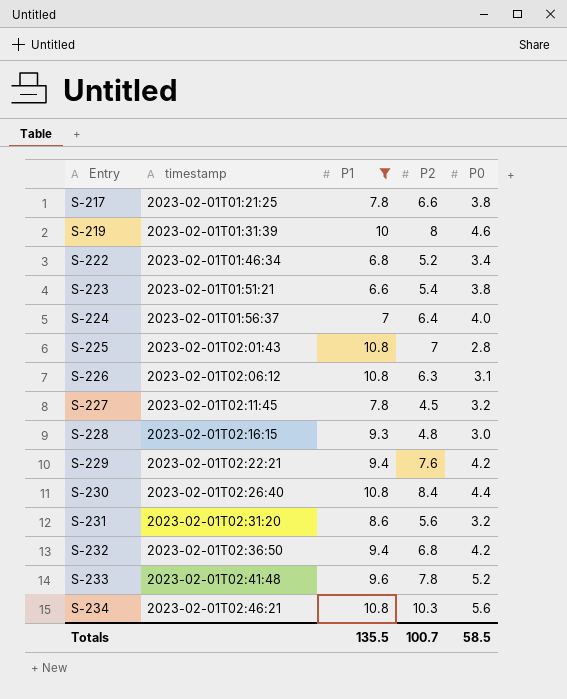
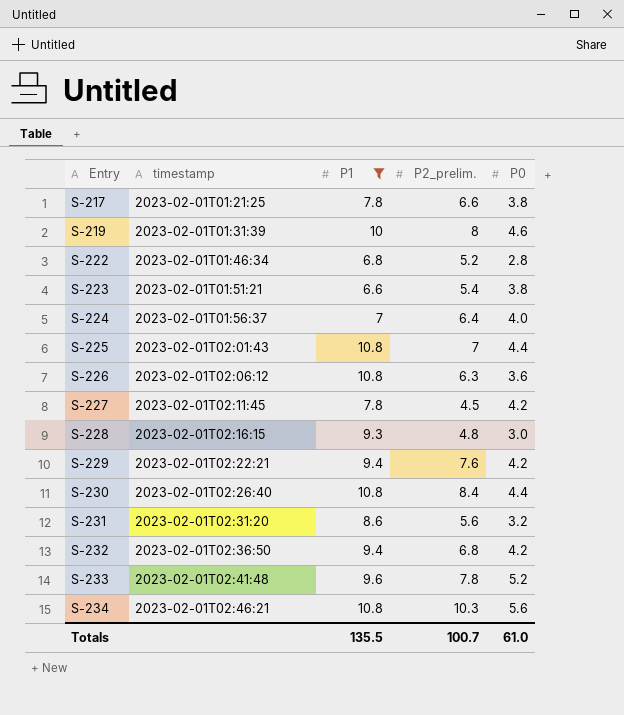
column name: P2 -> P2_prelim.
S-222 | P0: 3.4 -> 2.8
S-225 | P0: 2.8 -> 4.4
S-226 | P0: 3.1 -> 3.6
S-227 | P0: 3.2 -> 4.2
Totals | P0: 58.5 -> 61.0

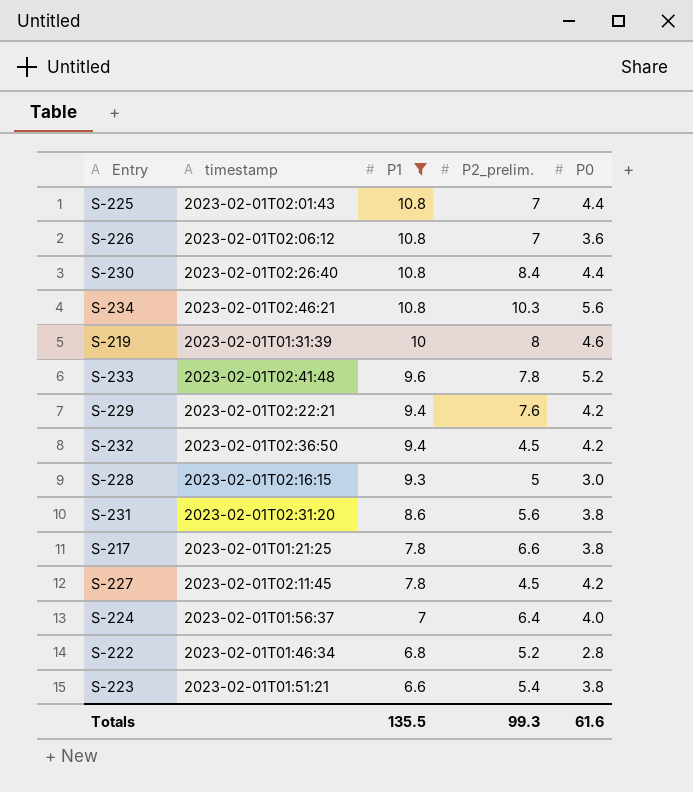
row order: Entry ascending -> P1 descending
S-226 | P2_prelim.: 6.3 -> 7
S-232 | P2_prelim.: 6.8 -> 4.5
S-228 | P2_prelim.: 4.8 -> 5
S-231 | P0: 3.2 -> 3.8
Totals | P2_prelim.: 100.7 -> 99.3
Totals | P0: 61.0 -> 61.6

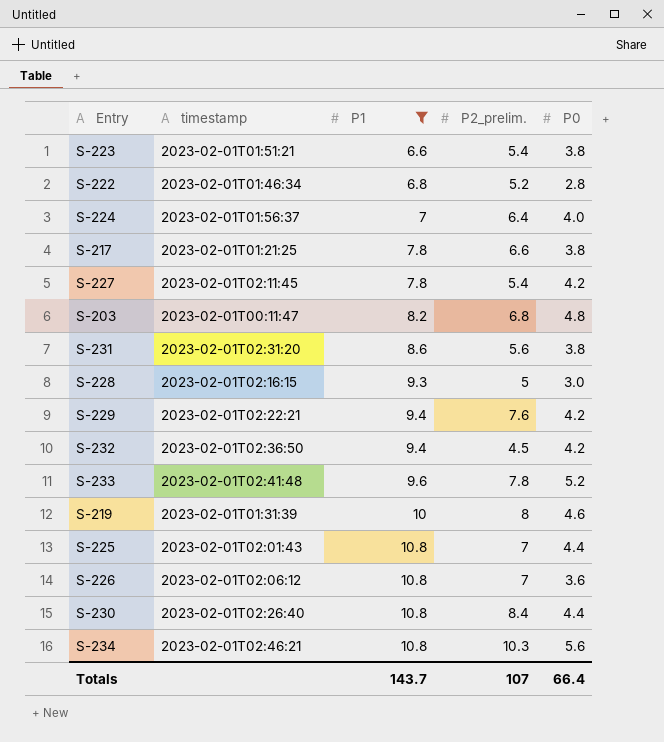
row order: P1 descending -> P1 ascending
S-227 | P2_prelim.: 4.5 -> 5.4
row S-203: none -> 2023-02-01T00:11:47 | 8.2 | 6.8 | 4.8
Totals | P1: 135.5 -> 143.7
Totals | P2_prelim.: 99.3 -> 107
Totals | P0: 61.6 -> 66.4

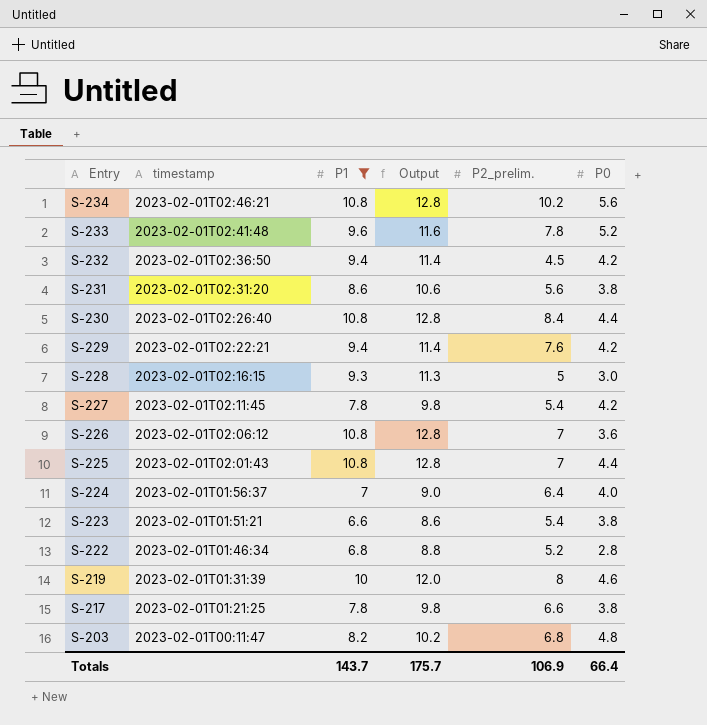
row order: P1 ascending -> Entry descending
column Output | formula: none -> [P1] + 2
S-234 | P2_prelim.: 10.3 -> 10.2
Totals | P2_prelim.: 107 -> 106.9

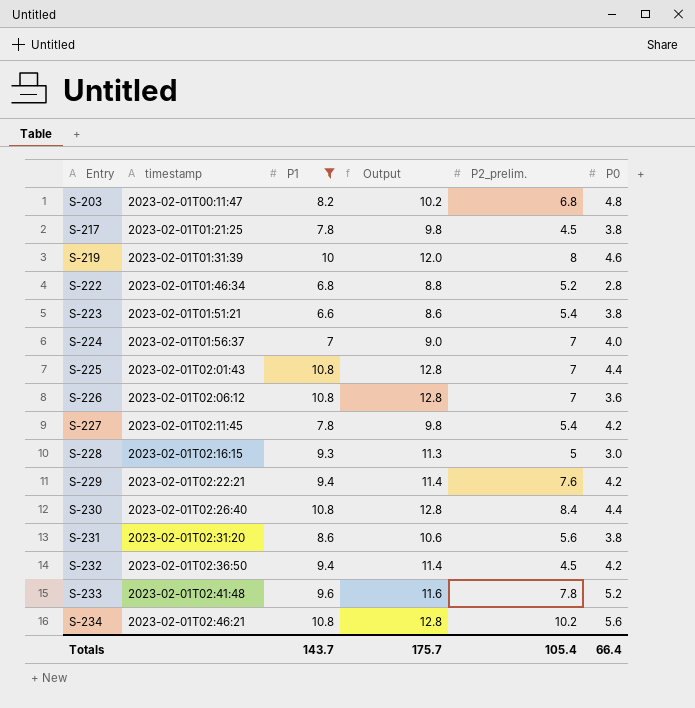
row order: Entry descending -> Entry ascending
S-217 | P2_prelim.: 6.6 -> 4.5
S-224 | P2_prelim.: 6.4 -> 7
Totals | P2_prelim.: 106.9 -> 105.4

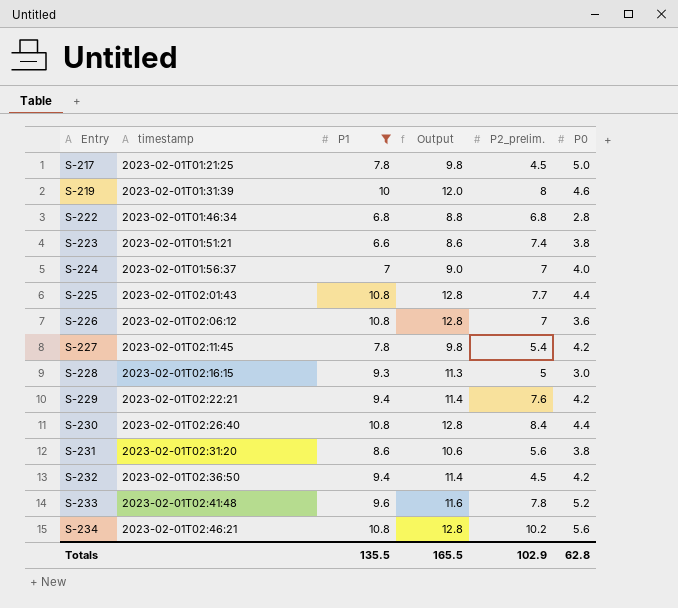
row S-203: 2023-02-01T00:11:47 | 8.2 | 10.2 | 6.8 | 4.8 -> none
S-217 | P0: 3.8 -> 5.0
S-222 | P2_prelim.: 5.2 -> 6.8
S-223 | P2_prelim.: 5.4 -> 7.4
S-225 | P2_prelim.: 7 -> 7.7
Totals | P1: 143.7 -> 135.5
Totals | Output: 175.7 -> 165.5
Totals | P2_prelim.: 105.4 -> 102.9
Totals | P0: 66.4 -> 62.8

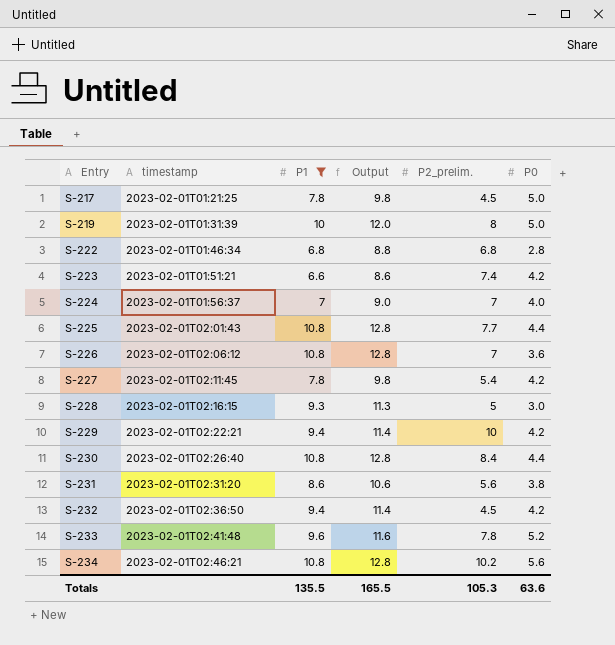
S-219 | P0: 4.6 -> 5.0
S-223 | P0: 3.8 -> 4.2
S-229 | P2_prelim.: 7.6 -> 10
Totals | P2_prelim.: 102.9 -> 105.3
Totals | P0: 62.8 -> 63.6

